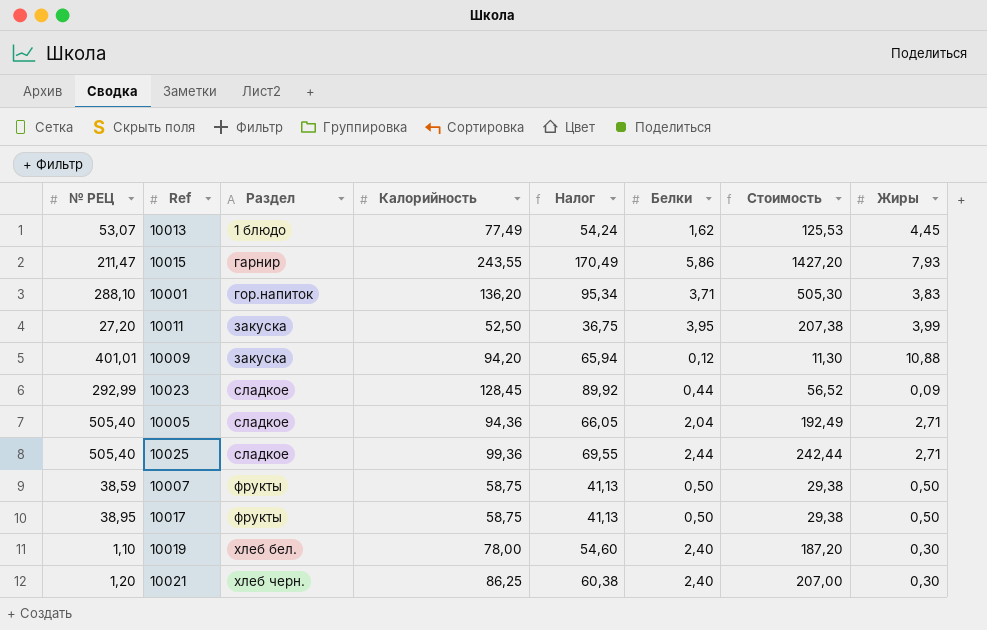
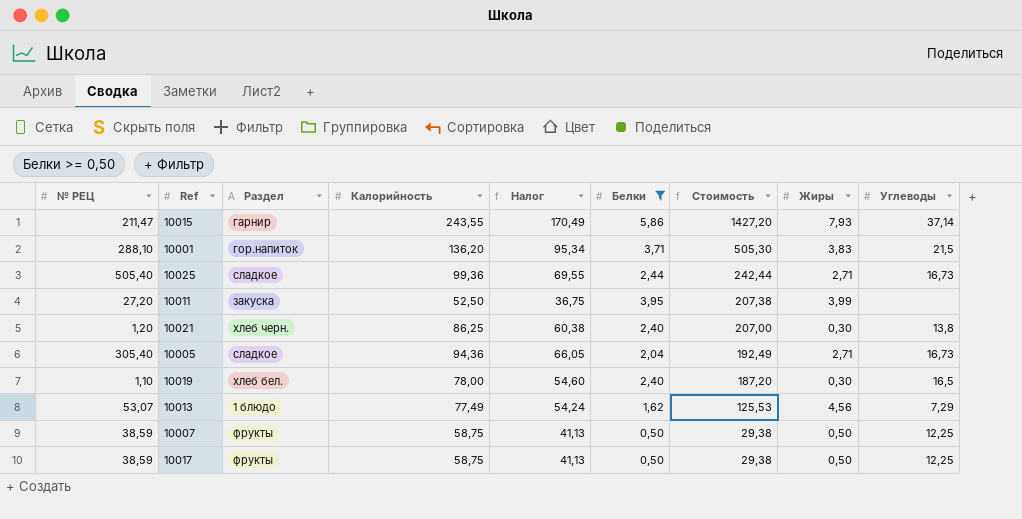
filter: none -> Белки >= 0,50
row order: Раздел ascending -> Стоимость descending
column Углеводы | position: none -> 9
10005 | № РЕЦ: 505,40 -> 305,40
10013 | Жиры: 4,45 -> 4,56
10017 | № РЕЦ: 38,95 -> 38,59

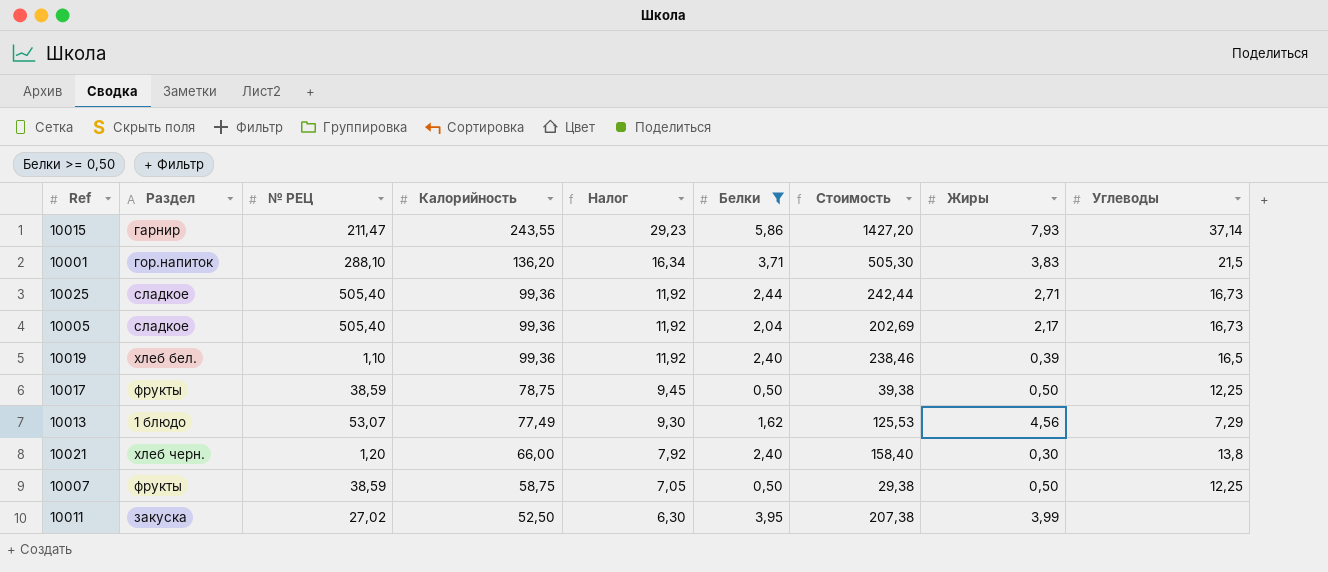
row order: Стоимость descending -> Калорийность descending
column № РЕЦ | position: 1 -> 3
column Налог | formula: [Калорийность] * 0,7 -> [Калорийность] * 0,12
10005 | № РЕЦ: 305,40 -> 505,40
10005 | Калорийность: 94,36 -> 99,36
10005 | Стоимость: 192,49 -> 202,69
10005 | Жиры: 2,71 -> 2,17
10019 | Калорийность: 78,00 -> 99,36
10019 | Стоимость: 187,20 -> 238,46
10019 | Жиры: 0,30 -> 0,39
10017 | Калорийность: 58,75 -> 78,75
10017 | Стоимость: 29,38 -> 39,38
10021 | Калорийность: 86,25 -> 66,00
10021 | Стоимость: 207,00 -> 158,40
10011 | № РЕЦ: 27,20 -> 27,02

